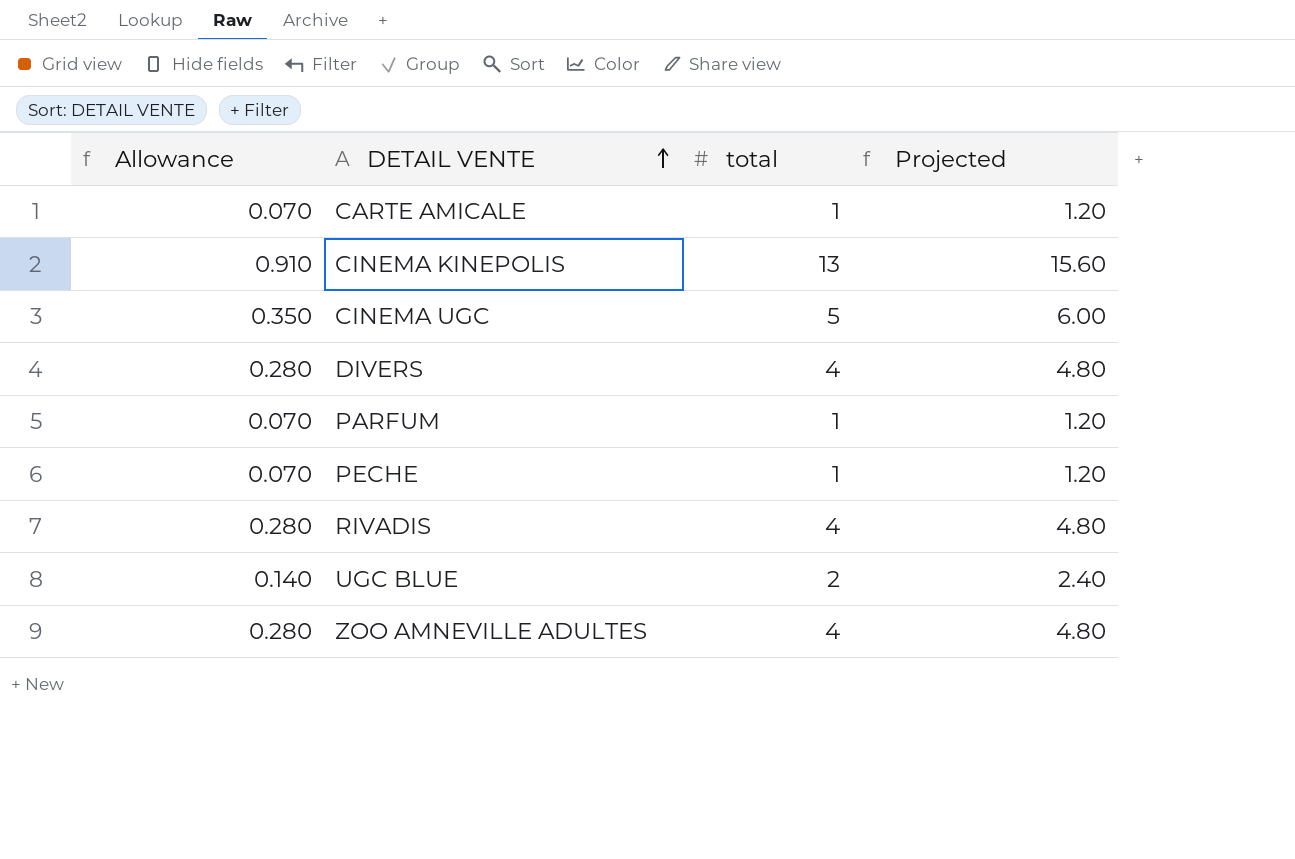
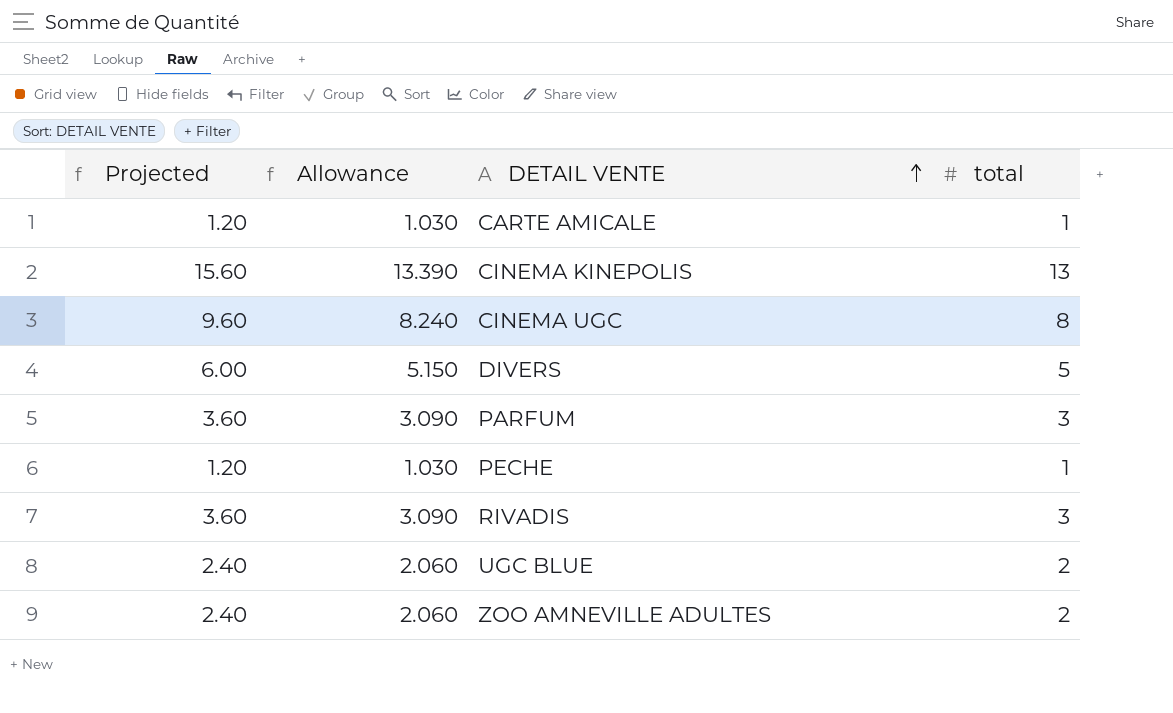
column Projected | position: 4 -> 1
column Allowance | formula: [total] * 0.07 -> [total] * 1.03
CINEMA UGC | Projected: 6.00 -> 9.60
CINEMA UGC | total: 5 -> 8
DIVERS | Projected: 4.80 -> 6.00
DIVERS | total: 4 -> 5
PARFUM | Projected: 1.20 -> 3.60
PARFUM | total: 1 -> 3
RIVADIS | Projected: 4.80 -> 3.60
RIVADIS | total: 4 -> 3
ZOO AMNEVILLE ADULTES | Projected: 4.80 -> 2.40
ZOO AMNEVILLE ADULTES | total: 4 -> 2

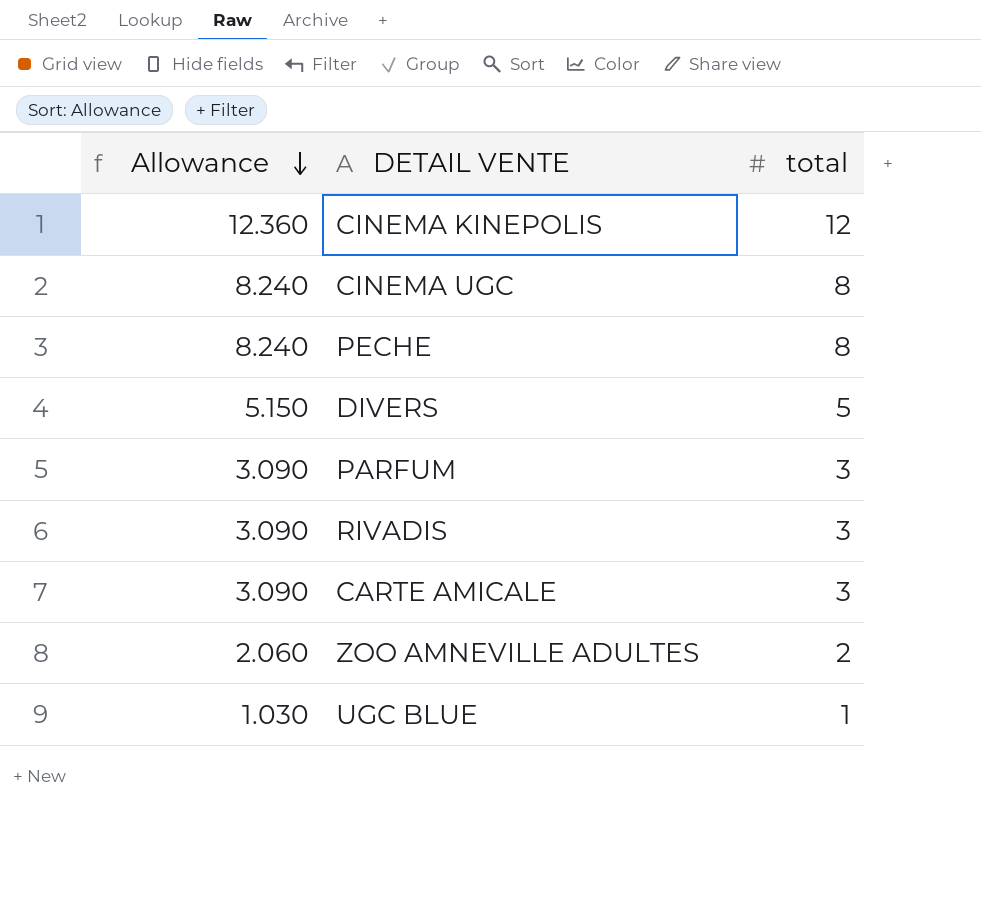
row order: DETAIL VENTE ascending -> Allowance descending
column Projected | formula: [total] * 1.2 -> none
CINEMA KINEPOLIS | Allowance: 13.390 -> 12.360
CINEMA KINEPOLIS | total: 13 -> 12
PECHE | Allowance: 1.030 -> 8.240
PECHE | total: 1 -> 8
CARTE AMICALE | Allowance: 1.030 -> 3.090
CARTE AMICALE | total: 1 -> 3
UGC BLUE | Allowance: 2.060 -> 1.030
UGC BLUE | total: 2 -> 1

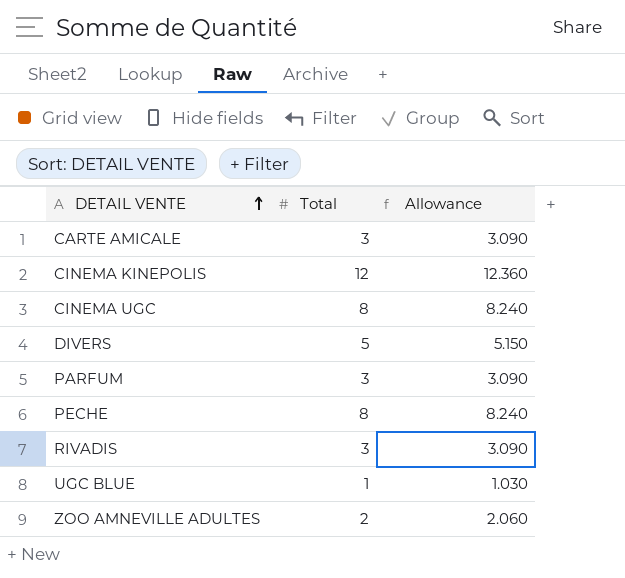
row order: Allowance descending -> DETAIL VENTE ascending
column name: total -> Total
column Allowance | position: 1 -> 3

